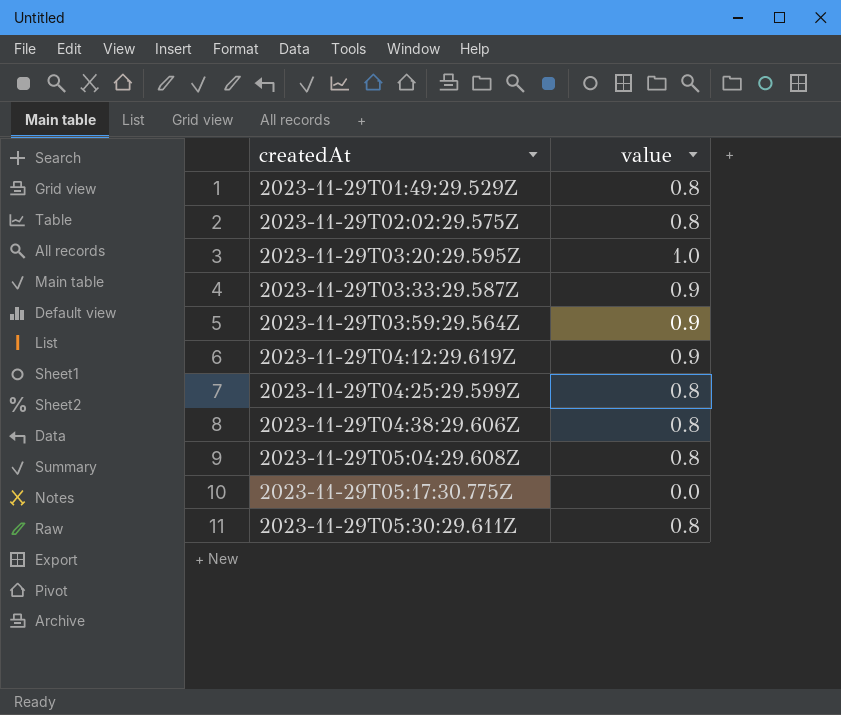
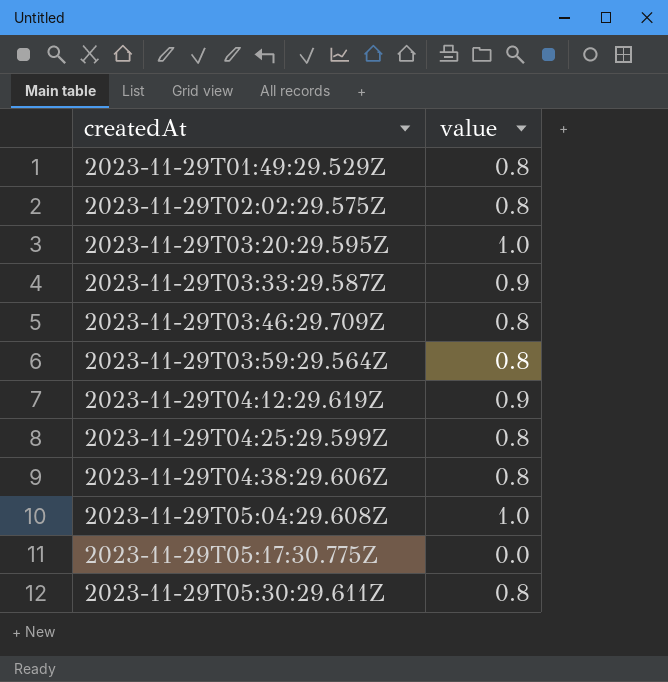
row 2023-11-29T03:46:29.709Z: none -> 0.8
2023-11-29T03:59:29.564Z | value: 0.9 -> 0.8
2023-11-29T05:04:29.608Z | value: 0.8 -> 1.0

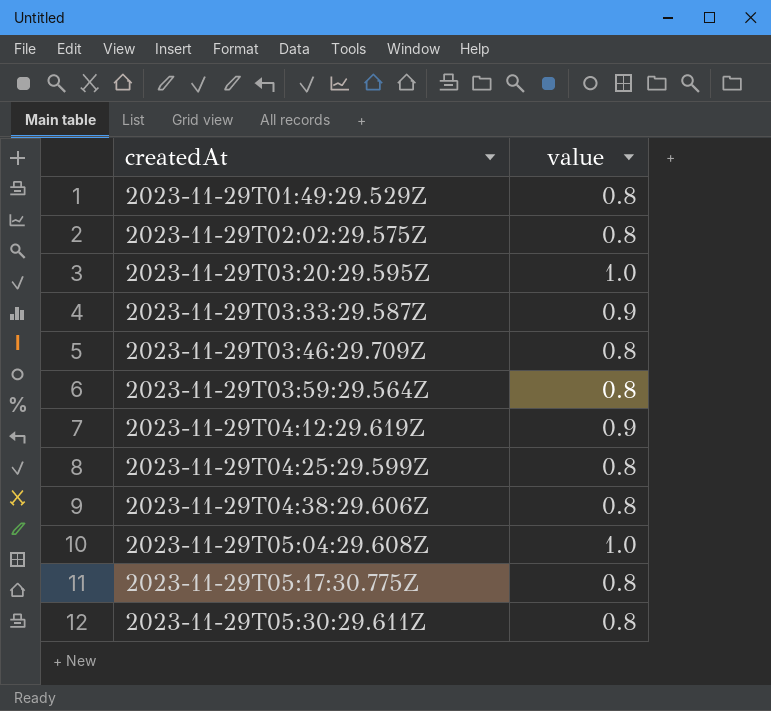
2023-11-29T05:17:30.775Z | value: 0.0 -> 0.8

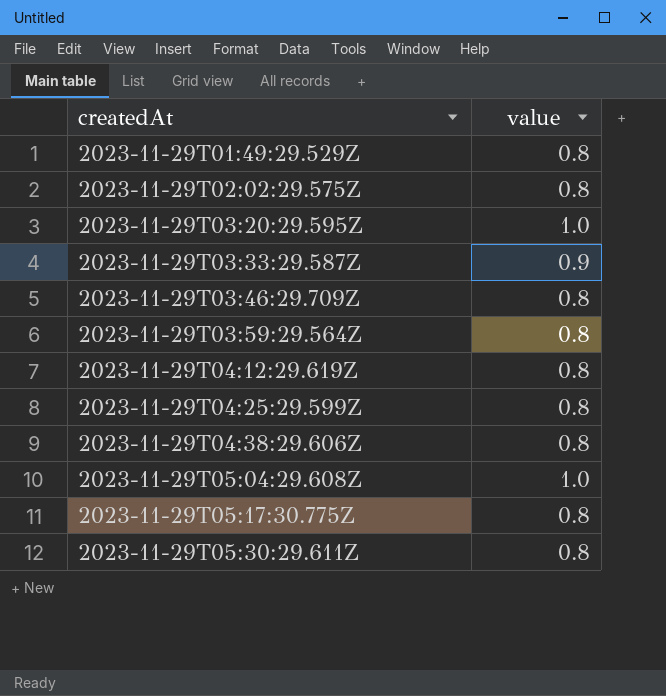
2023-11-29T04:12:29.619Z | value: 0.9 -> 0.8

